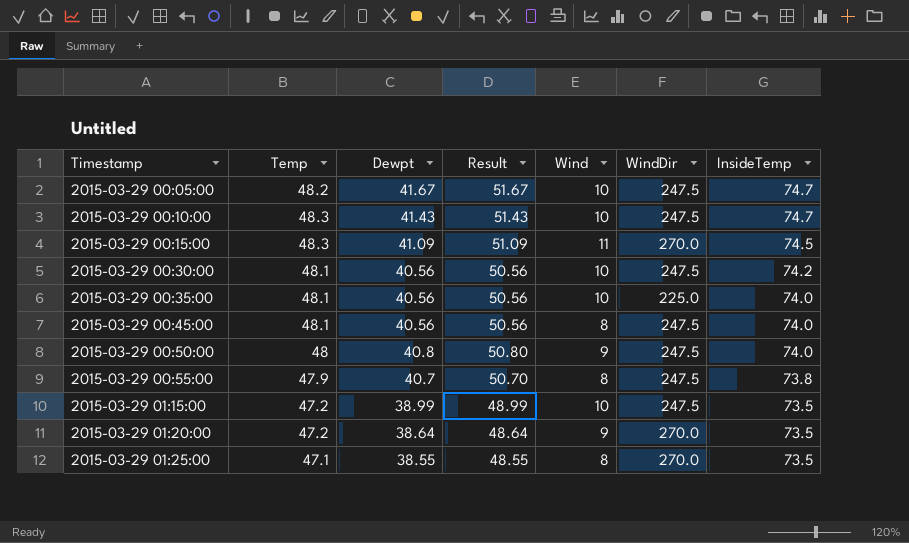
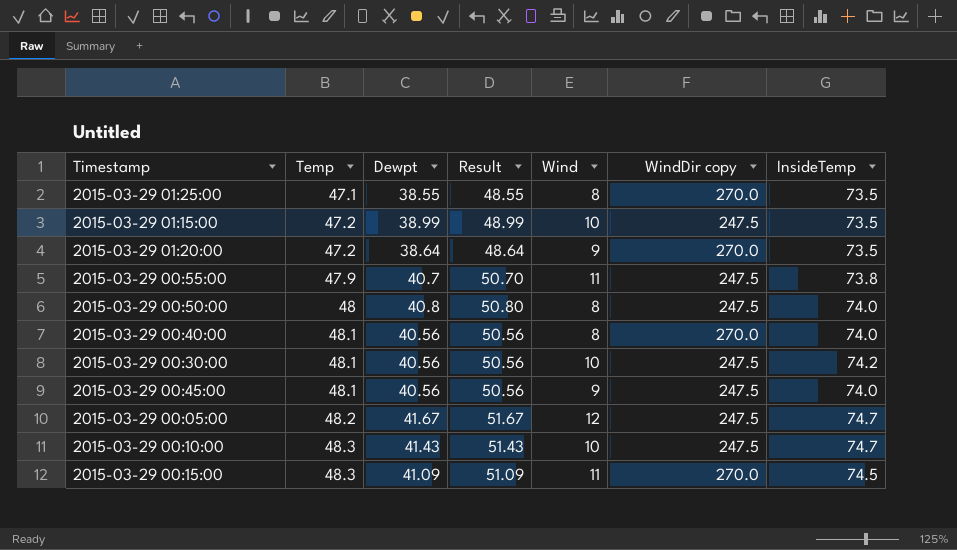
row order: Timestamp ascending -> Temp ascending
column name: WindDir -> WindDir copy
row 2015-03-29 00:35:00: 48.1 | 40.56 | 50.56 | 10 | 225.0 | 74.0 -> none
2015-03-29 00:55:00 | Wind: 8 -> 11
2015-03-29 00:50:00 | Wind: 9 -> 8
row 2015-03-29 00:40:00: none -> 48.1 | 40.56 | 50.56 | 8 | 270.0 | 74.0
2015-03-29 00:45:00 | Wind: 8 -> 9
2015-03-29 00:05:00 | Wind: 10 -> 12

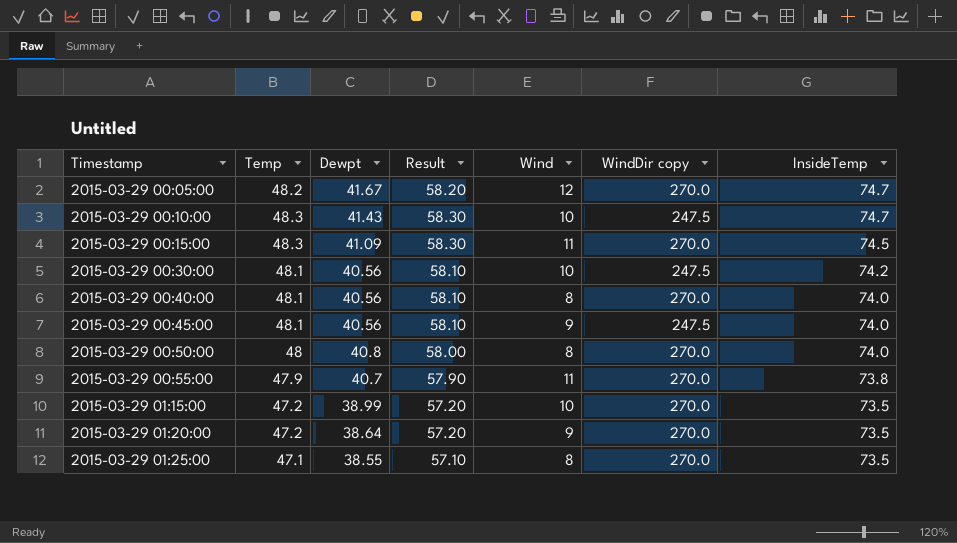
row order: Temp ascending -> Timestamp ascending
column Result | formula: [Dewpt] + 10 -> [Temp] + 10
2015-03-29 00:05:00 | WindDir copy: 247.5 -> 270.0
2015-03-29 00:50:00 | WindDir copy: 247.5 -> 270.0
2015-03-29 00:55:00 | WindDir copy: 247.5 -> 270.0
2015-03-29 01:15:00 | WindDir copy: 247.5 -> 270.0

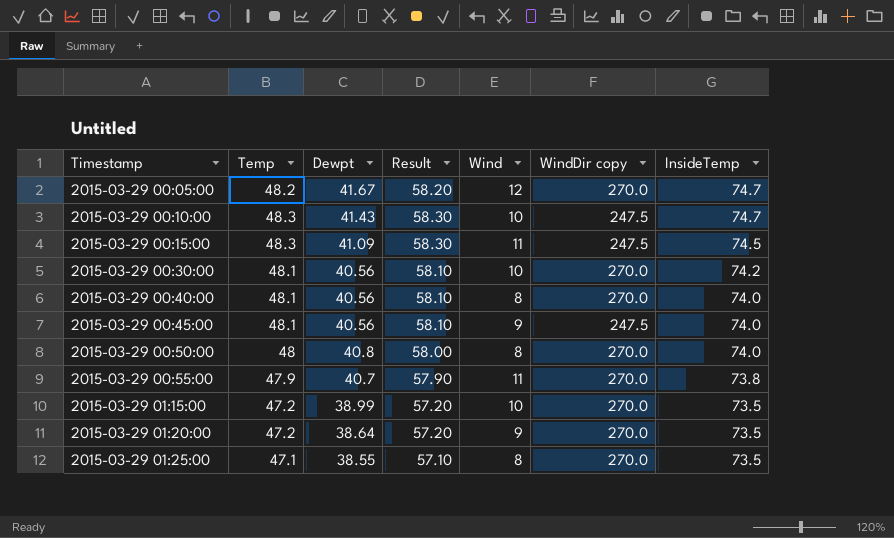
2015-03-29 00:15:00 | WindDir copy: 270.0 -> 247.5
2015-03-29 00:30:00 | WindDir copy: 247.5 -> 270.0

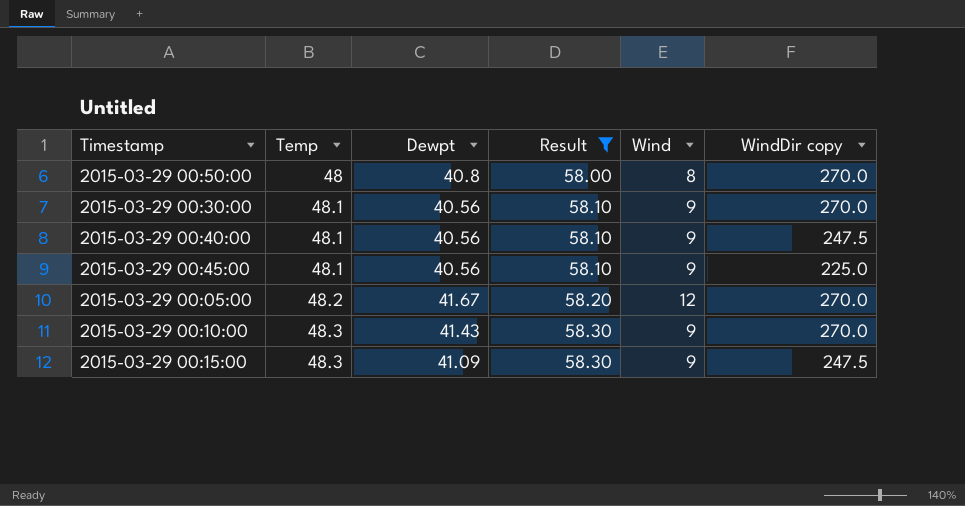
filter: none -> Result >= 58.00
row order: Timestamp ascending -> Temp ascending
column InsideTemp | position: 7 -> none
2015-03-29 00:30:00 | Wind: 10 -> 9
2015-03-29 00:40:00 | Wind: 8 -> 9
2015-03-29 00:40:00 | WindDir copy: 270.0 -> 247.5
2015-03-29 00:45:00 | WindDir copy: 247.5 -> 225.0
2015-03-29 00:10:00 | Wind: 10 -> 9
2015-03-29 00:10:00 | WindDir copy: 247.5 -> 270.0
2015-03-29 00:15:00 | Wind: 11 -> 9

